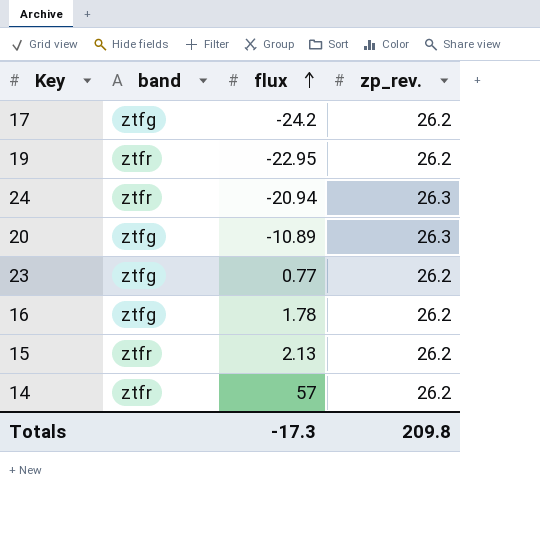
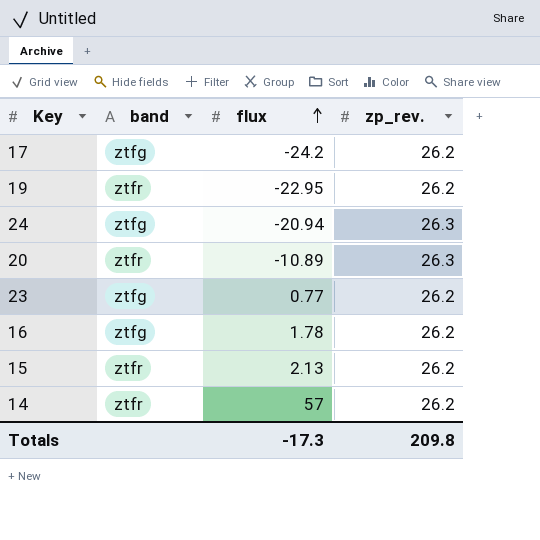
24 | band: ztfr -> ztfg
20 | band: ztfg -> ztfr

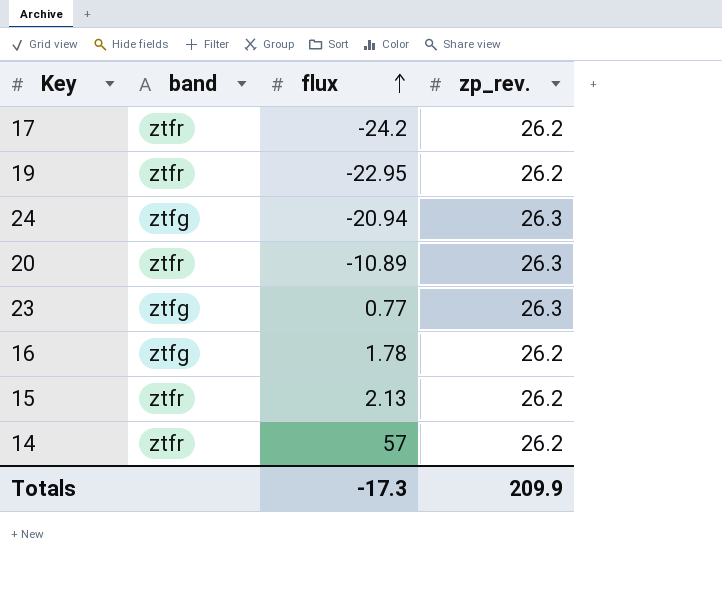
17 | band: ztfg -> ztfr
23 | zp_rev.: 26.2 -> 26.3
Totals | zp_rev.: 209.8 -> 209.9

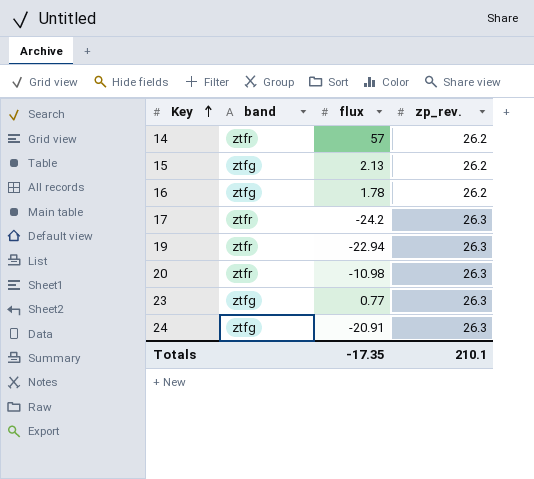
row order: flux ascending -> Key ascending
15 | band: ztfr -> ztfg
17 | zp_rev.: 26.2 -> 26.3
19 | flux: -22.95 -> -22.94
19 | zp_rev.: 26.2 -> 26.3
20 | flux: -10.89 -> -10.98
24 | flux: -20.94 -> -20.91
Totals | flux: -17.3 -> -17.35
Totals | zp_rev.: 209.9 -> 210.1

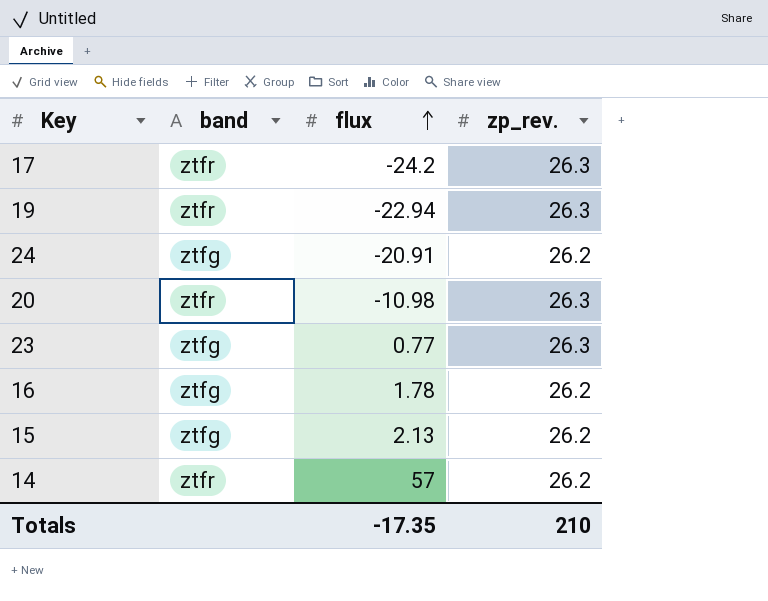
row order: Key ascending -> flux ascending
24 | zp_rev.: 26.3 -> 26.2
Totals | zp_rev.: 210.1 -> 210

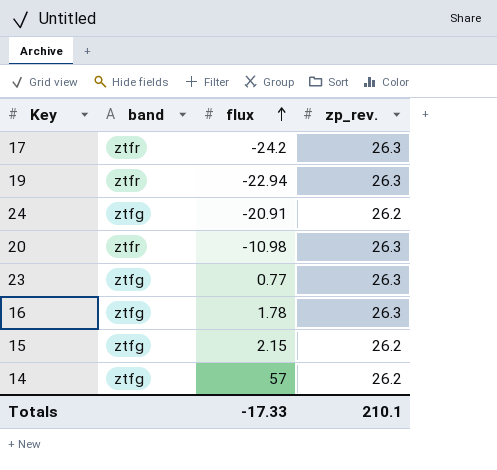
16 | zp_rev.: 26.2 -> 26.3
15 | flux: 2.13 -> 2.15
14 | band: ztfr -> ztfg
Totals | flux: -17.35 -> -17.33
Totals | zp_rev.: 210 -> 210.1

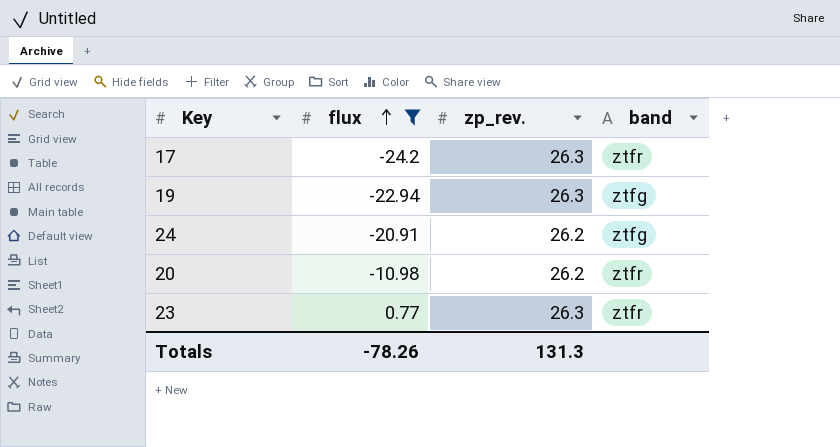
filter: none -> flux <= 0.77
column band | position: 2 -> 4
19 | band: ztfr -> ztfg
20 | zp_rev.: 26.3 -> 26.2
23 | band: ztfg -> ztfr
Totals | flux: -17.33 -> -78.26
Totals | zp_rev.: 210.1 -> 131.3

